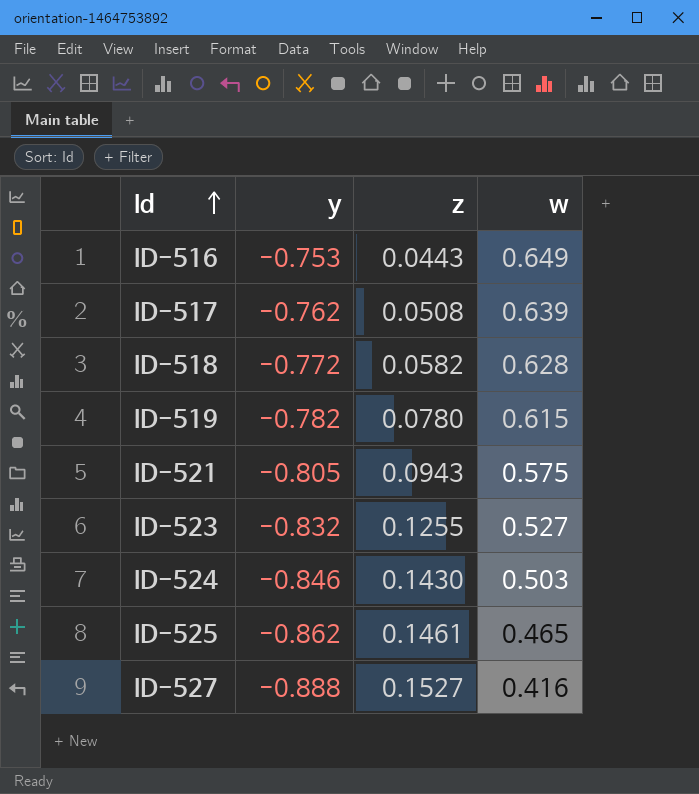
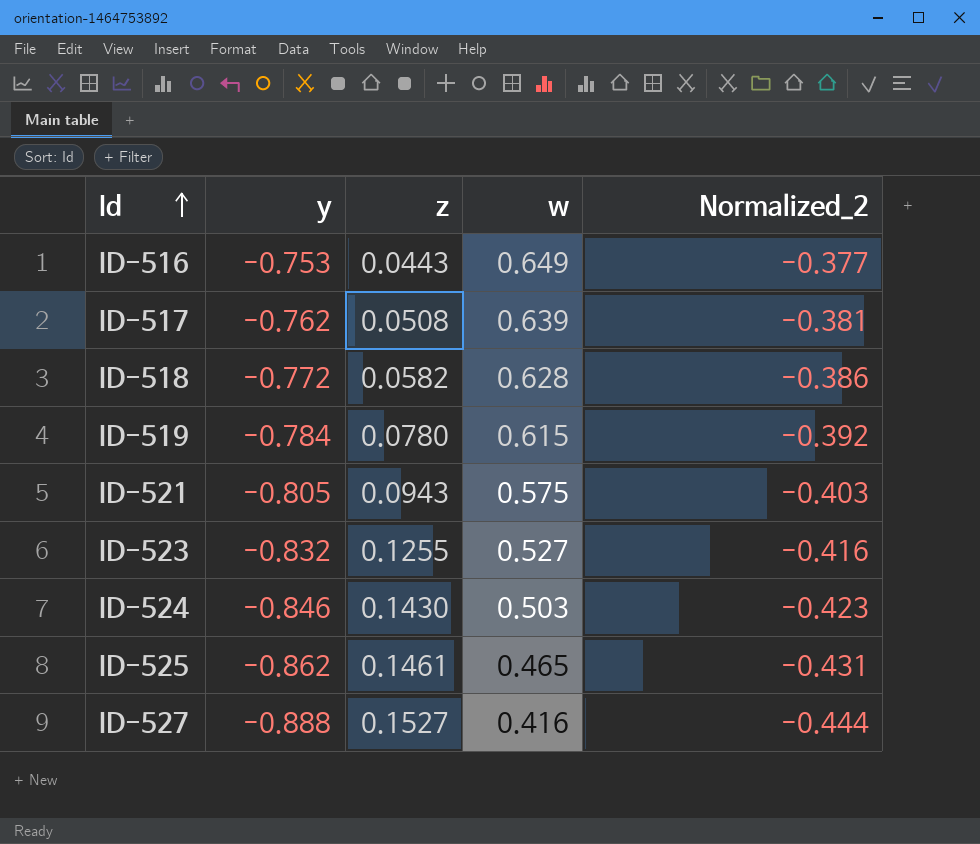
column Normalized_2 | formula: none -> [y] * 0.5
ID-519 | y: -0.782 -> -0.784

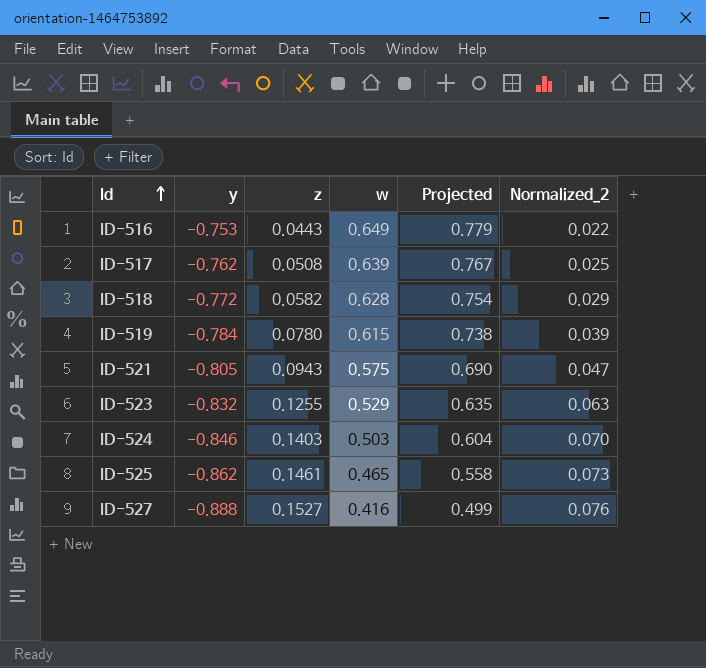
column Projected | formula: none -> [w] * 1.2
column Normalized_2 | formula: [y] * 0.5 -> [z] * 0.5
ID-523 | w: 0.527 -> 0.529
ID-524 | z: 0.1430 -> 0.1403

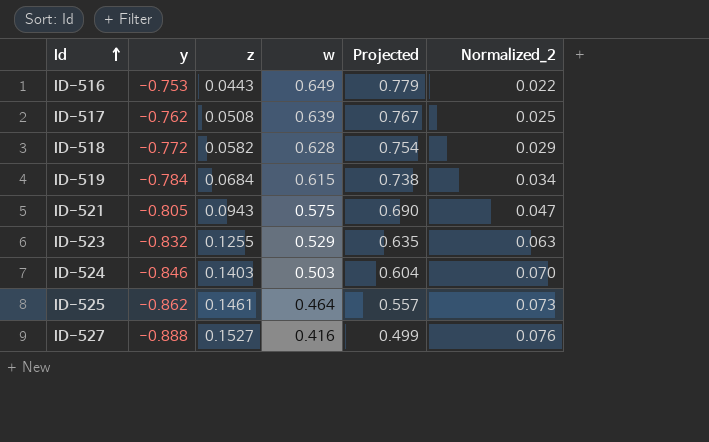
ID-519 | z: 0.0780 -> 0.0684
ID-519 | Normalized_2: 0.039 -> 0.034
ID-525 | w: 0.465 -> 0.464
ID-525 | Projected: 0.558 -> 0.557

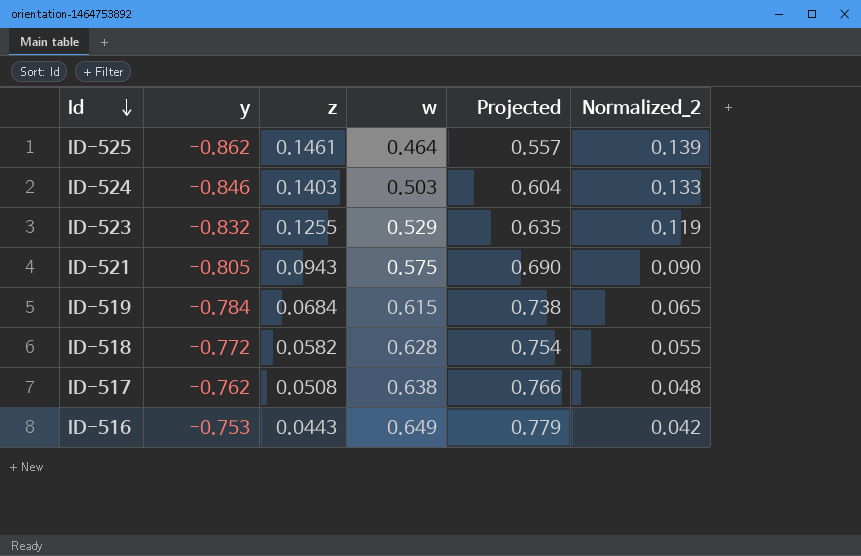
row order: Id ascending -> Id descending
column Normalized_2 | formula: [z] * 0.5 -> [z] * 0.95
row ID-527: -0.888 | 0.1527 | 0.416 | 0.499 | 0.076 -> none
ID-517 | w: 0.639 -> 0.638
ID-517 | Projected: 0.767 -> 0.766

